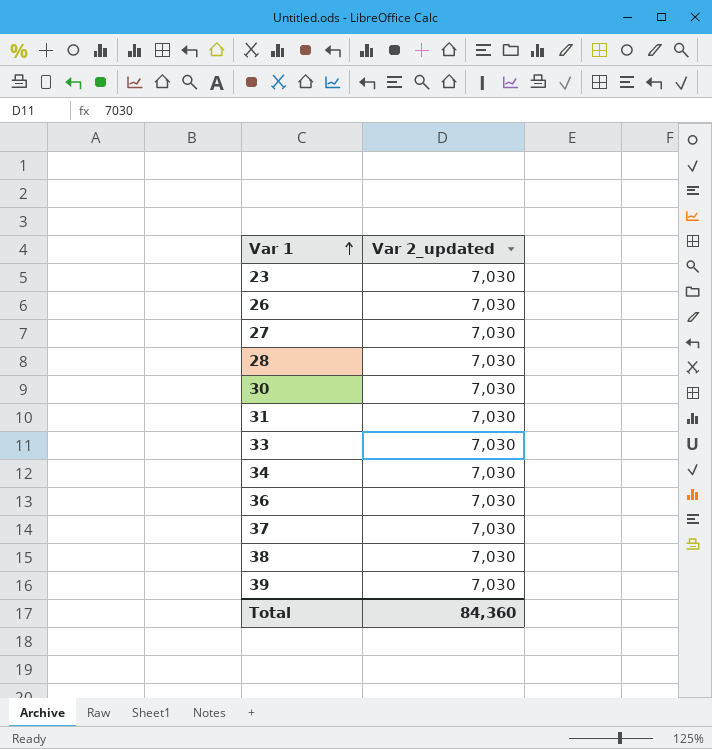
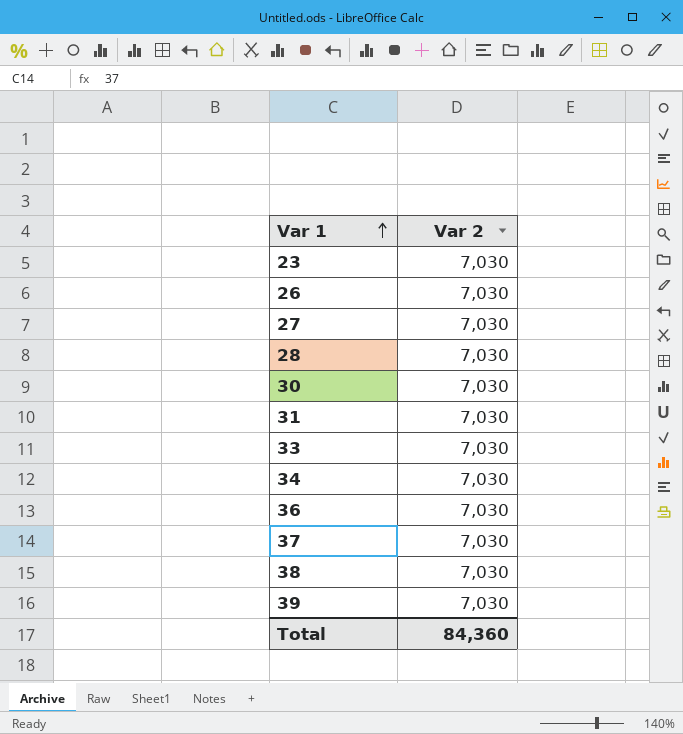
column name: Var 2_updated -> Var 2

